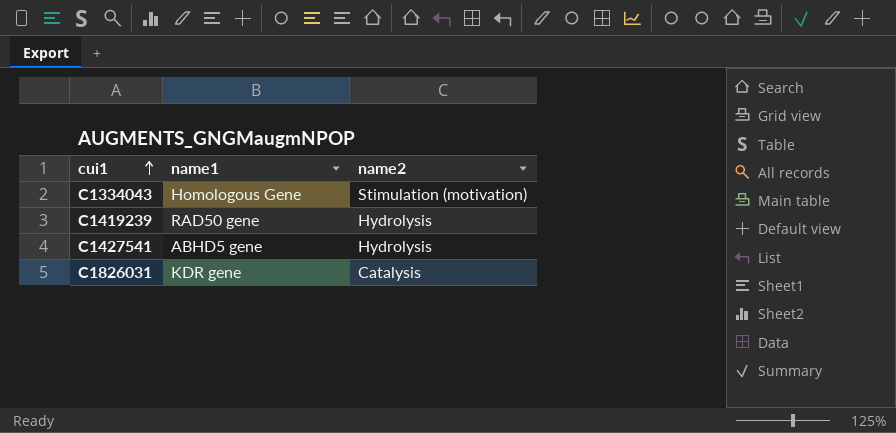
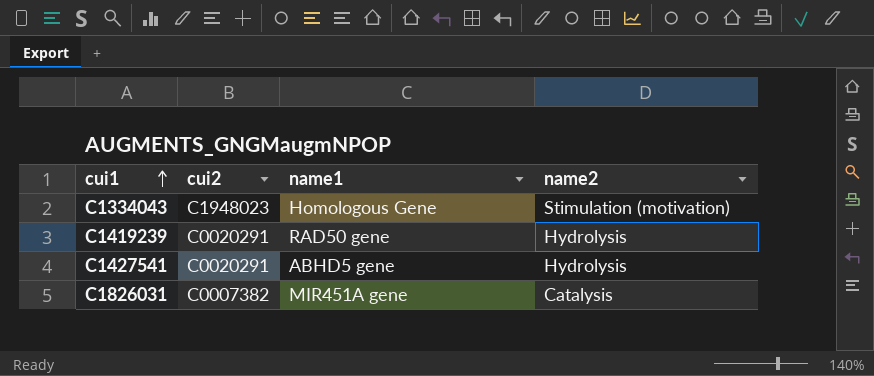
column cui2 | position: none -> 2
C1826031 | name1: KDR gene -> MIR451A gene

